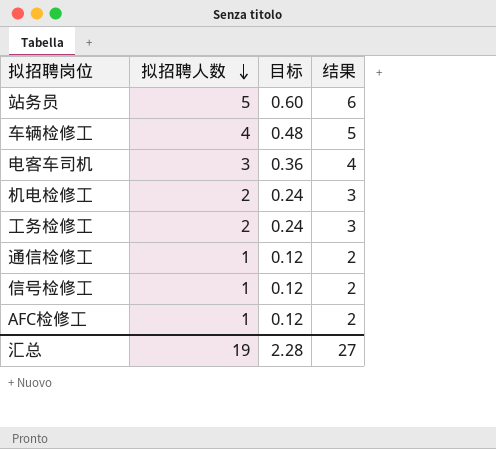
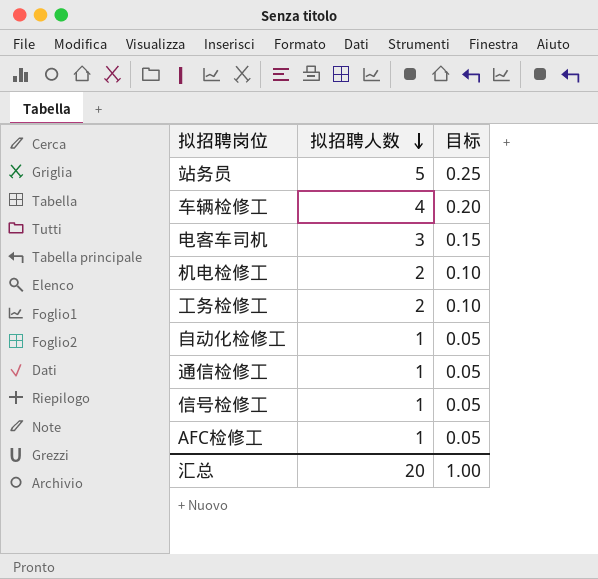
column 结果 | formula: [拟招聘人数] + 1 -> none
column 目标 | formula: [拟招聘人数] * 0.12 -> [拟招聘人数] * 0.05
row 自动化检修工: none -> 1 | 0.05
汇总 | 拟招聘人数: 19 -> 20
汇总 | 目标: 2.28 -> 1.00

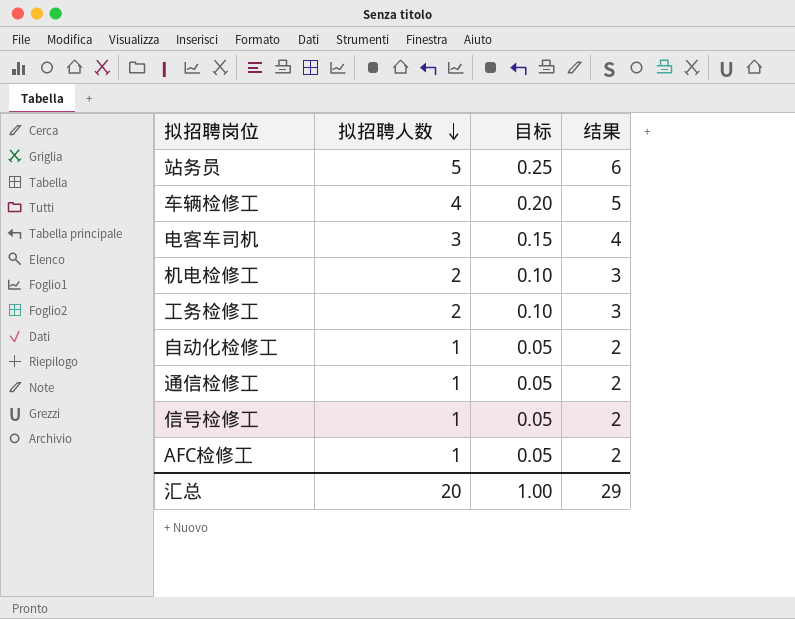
column 结果 | formula: none -> [拟招聘人数] + 1

